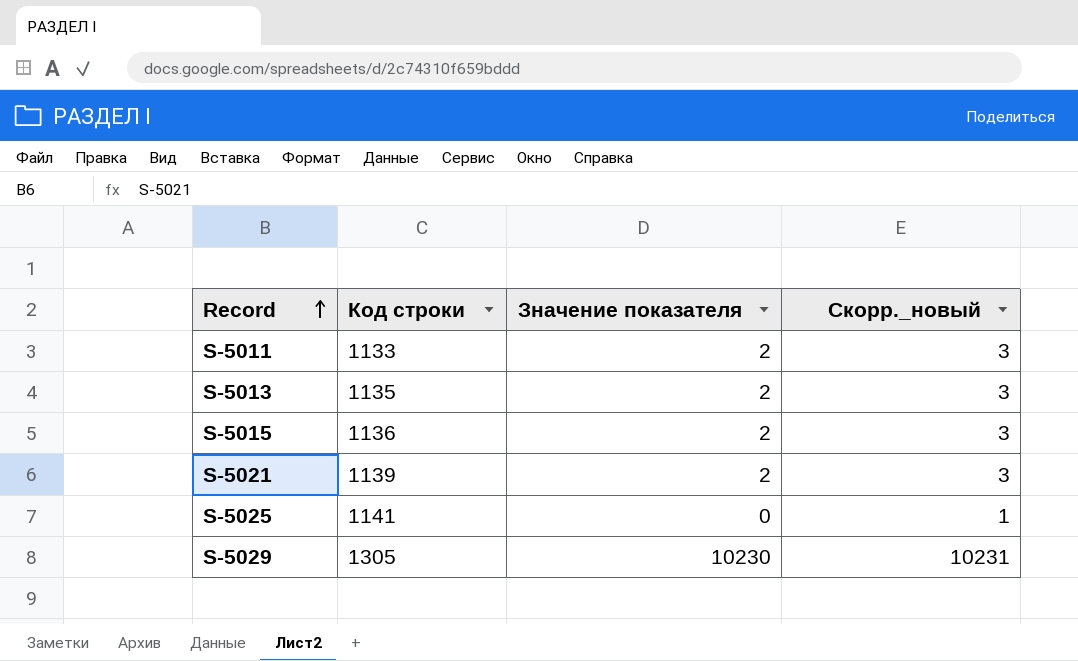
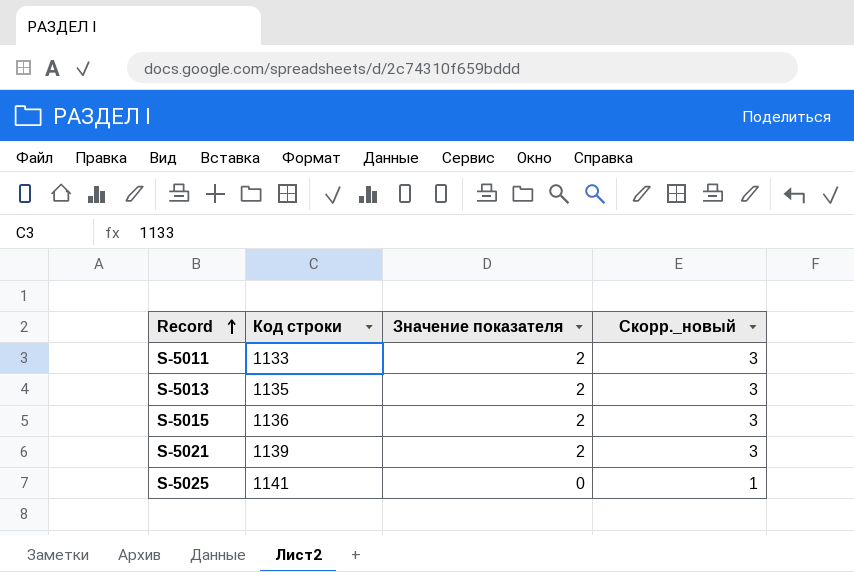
row S-5029: 1305 | 10230 | 10231 -> none

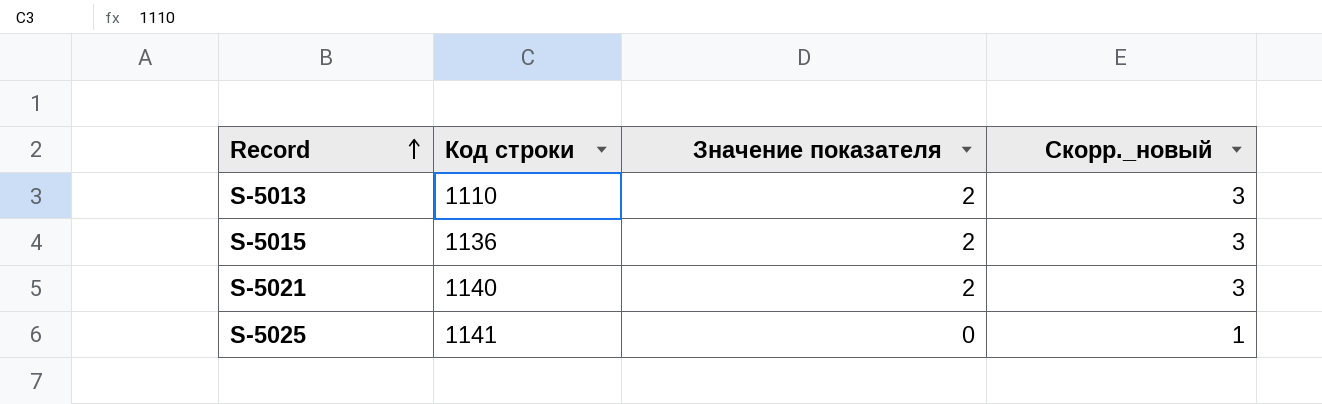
row S-5011: 1133 | 2 | 3 -> none
S-5013 | Код строки: 1135 -> 1110
S-5021 | Код строки: 1139 -> 1140

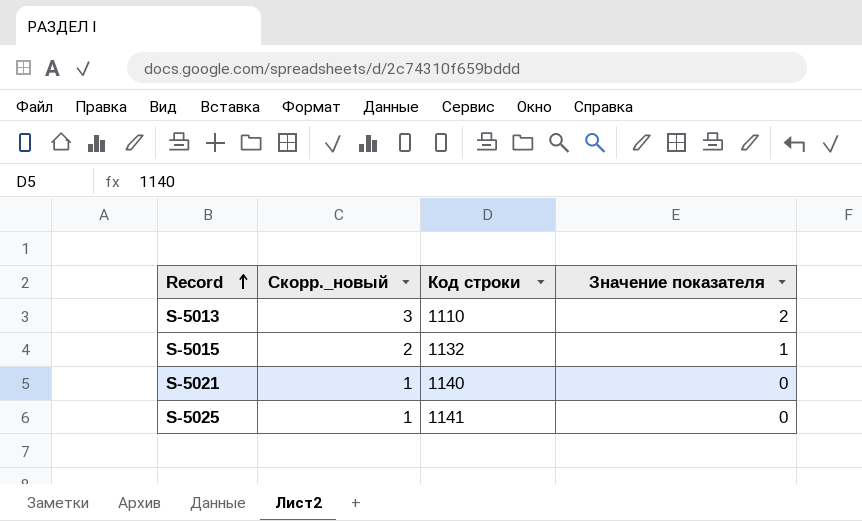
column Скорр._новый | position: 4 -> 2
S-5015 | Скорр._новый: 3 -> 2
S-5015 | Код строки: 1136 -> 1132
S-5015 | Значение показателя: 2 -> 1
S-5021 | Скорр._новый: 3 -> 1
S-5021 | Значение показателя: 2 -> 0

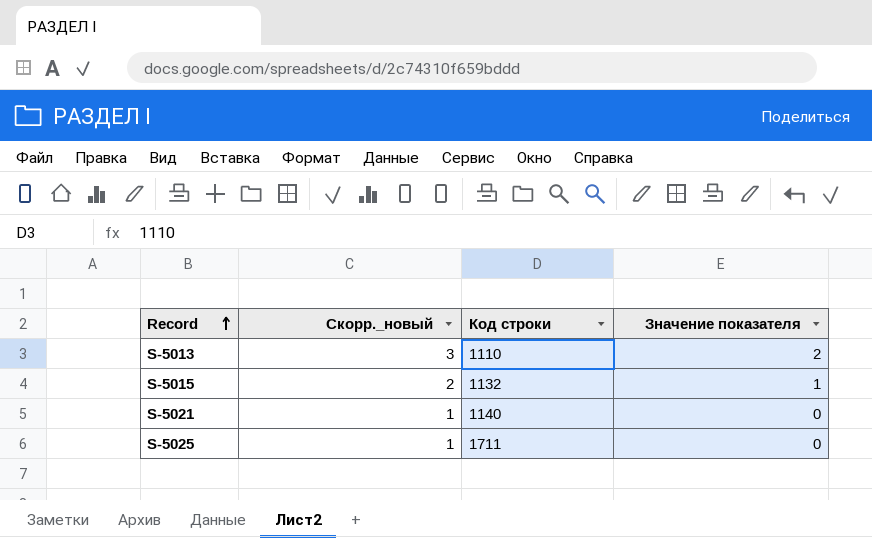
S-5025 | Код строки: 1141 -> 1711

